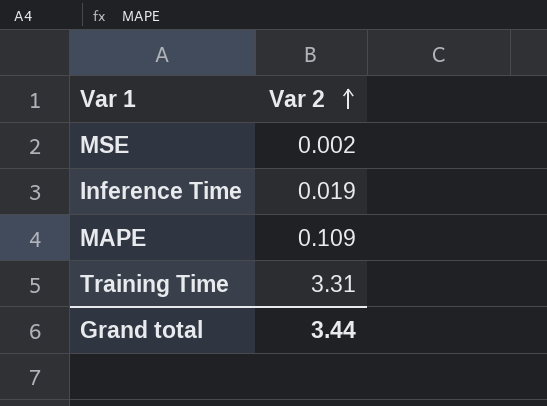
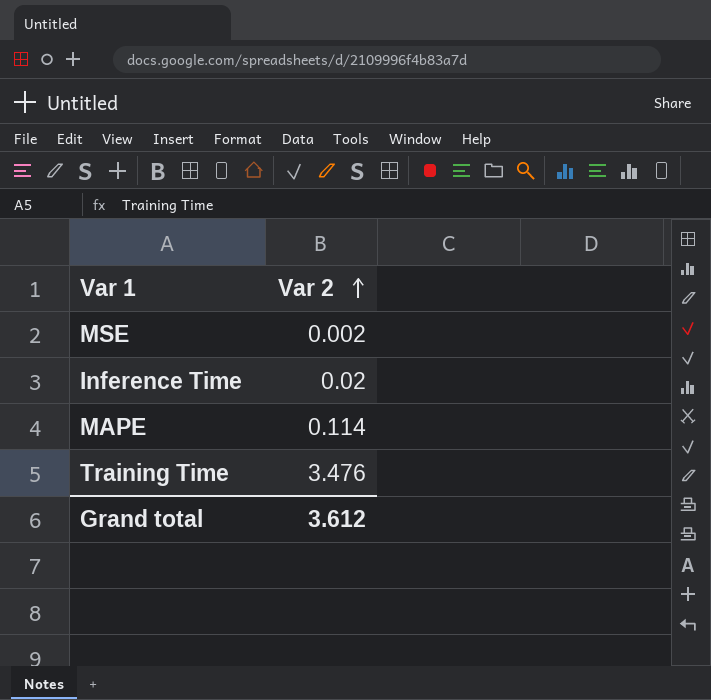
Inference Time | Var 2: 0.019 -> 0.02
MAPE | Var 2: 0.109 -> 0.114
Training Time | Var 2: 3.31 -> 3.476
Grand total | Var 2: 3.44 -> 3.612

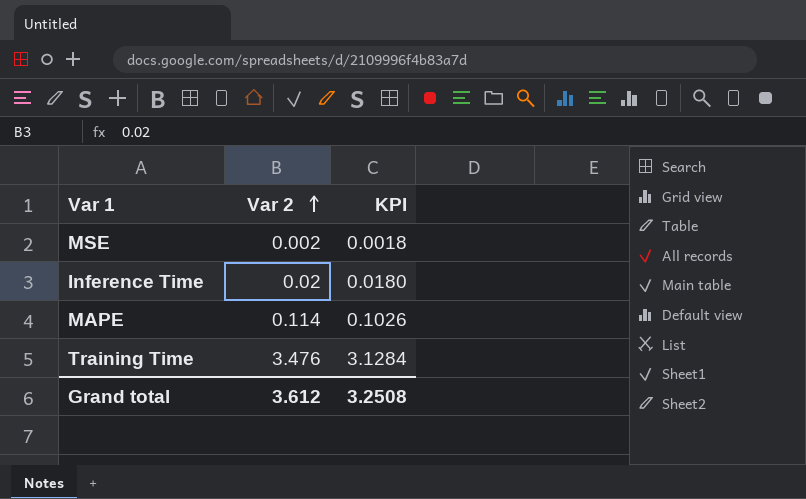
column KPI | formula: none -> [Var 2] * 0.9

